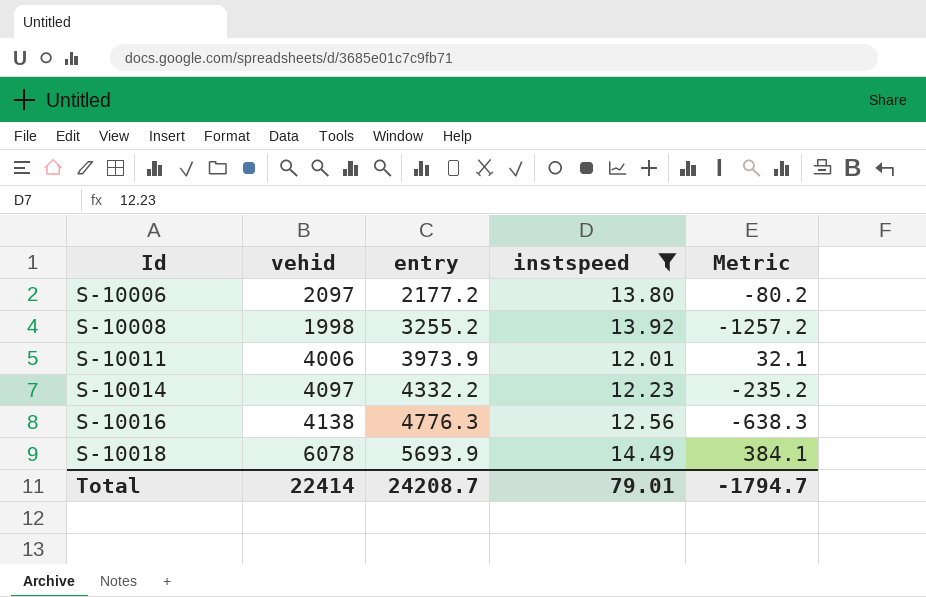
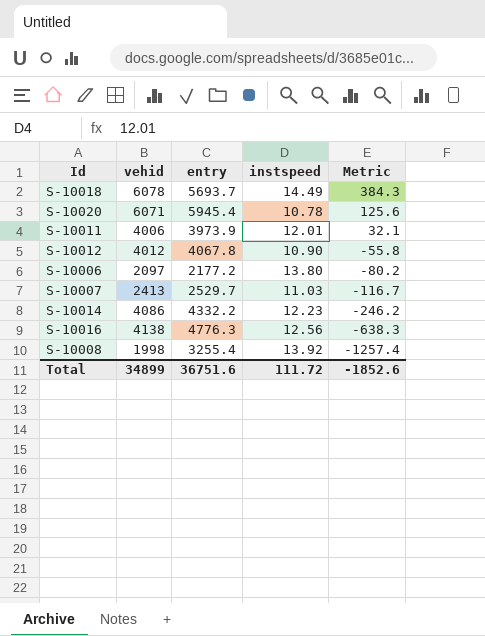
filter: instspeed >= 12.01 -> none
row order: Id ascending -> Metric descending
S-10018 | entry: 5693.9 -> 5693.7
S-10018 | Metric: 384.1 -> 384.3
S-10014 | vehid: 4097 -> 4086
S-10014 | Metric: -235.2 -> -246.2
S-10008 | entry: 3255.2 -> 3255.4
S-10008 | Metric: -1257.2 -> -1257.4
Total | vehid: 22414 -> 34899
Total | entry: 24208.7 -> 36751.6
Total | instspeed: 79.01 -> 111.72
Total | Metric: -1794.7 -> -1852.6

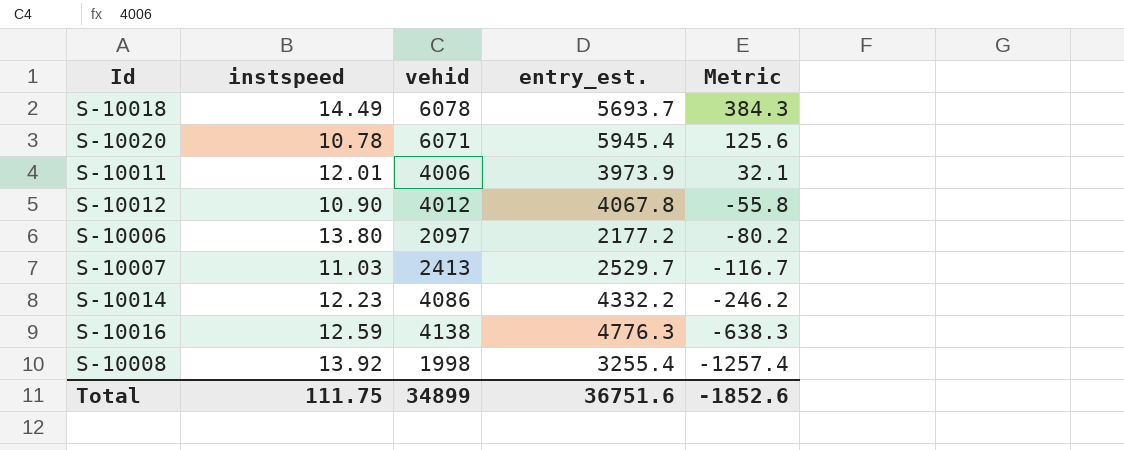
column instspeed | position: 4 -> 2
column name: entry -> entry_est.
S-10016 | instspeed: 12.56 -> 12.59
Total | instspeed: 111.72 -> 111.75

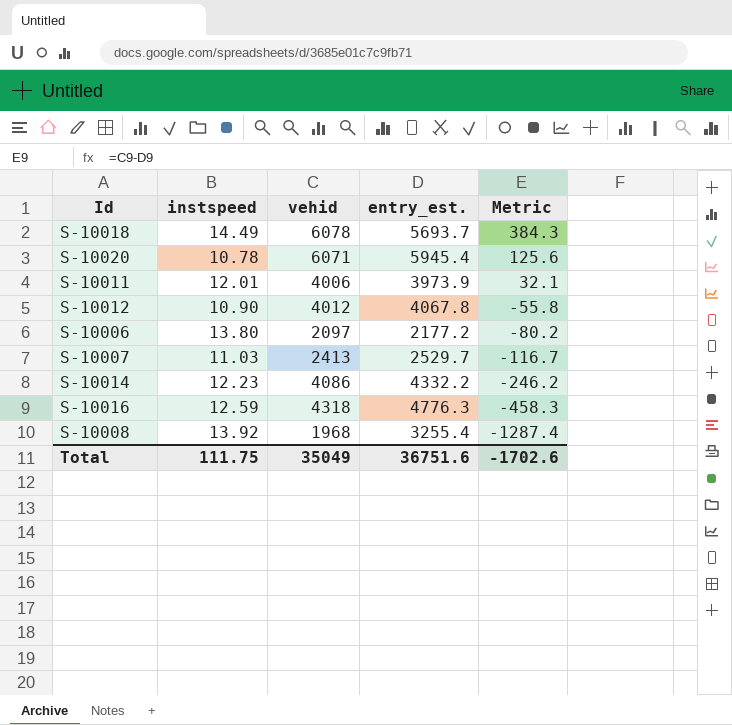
S-10016 | vehid: 4138 -> 4318
S-10016 | Metric: -638.3 -> -458.3
S-10008 | vehid: 1998 -> 1968
S-10008 | Metric: -1257.4 -> -1287.4
Total | vehid: 34899 -> 35049
Total | Metric: -1852.6 -> -1702.6

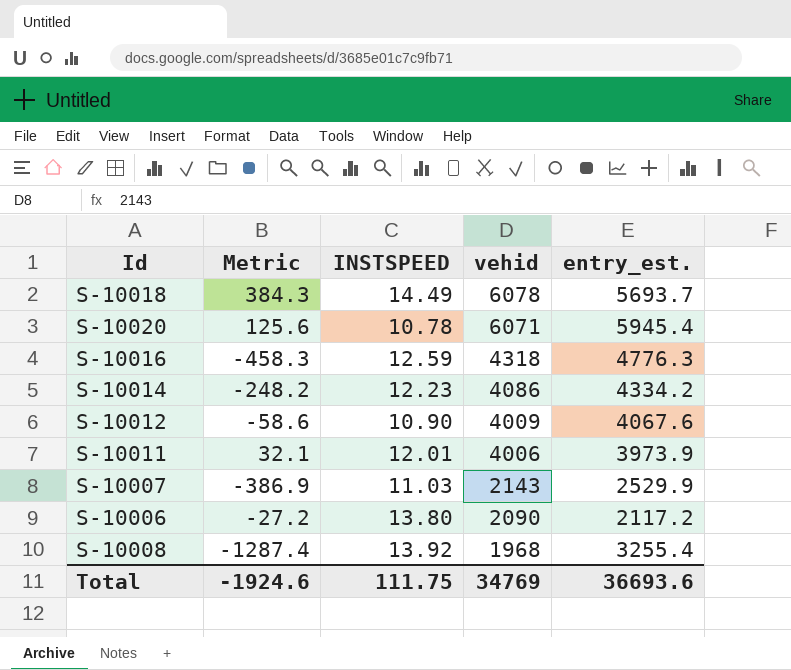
row order: Metric descending -> vehid descending
column Metric | position: 5 -> 2
column name: instspeed -> INSTSPEED
S-10014 | Metric: -246.2 -> -248.2
S-10014 | entry_est.: 4332.2 -> 4334.2
S-10012 | Metric: -55.8 -> -58.6
S-10012 | vehid: 4012 -> 4009
S-10012 | entry_est.: 4067.8 -> 4067.6
S-10007 | Metric: -116.7 -> -386.9
S-10007 | vehid: 2413 -> 2143
S-10007 | entry_est.: 2529.7 -> 2529.9
S-10006 | Metric: -80.2 -> -27.2
S-10006 | vehid: 2097 -> 2090
S-10006 | entry_est.: 2177.2 -> 2117.2
Total | Metric: -1702.6 -> -1924.6
Total | vehid: 35049 -> 34769
Total | entry_est.: 36751.6 -> 36693.6

